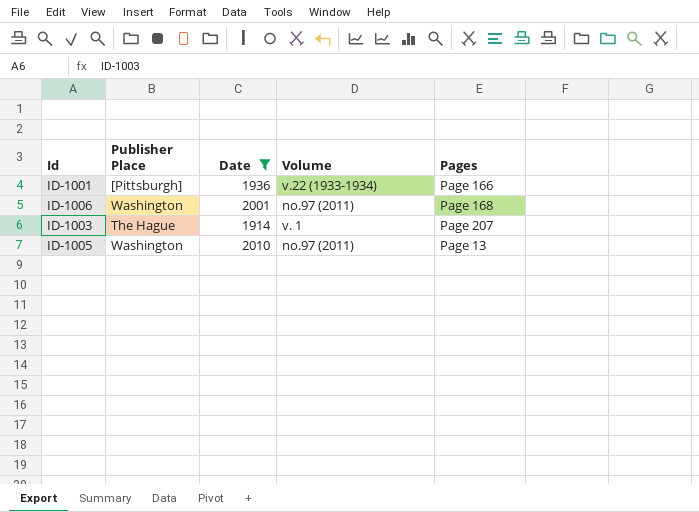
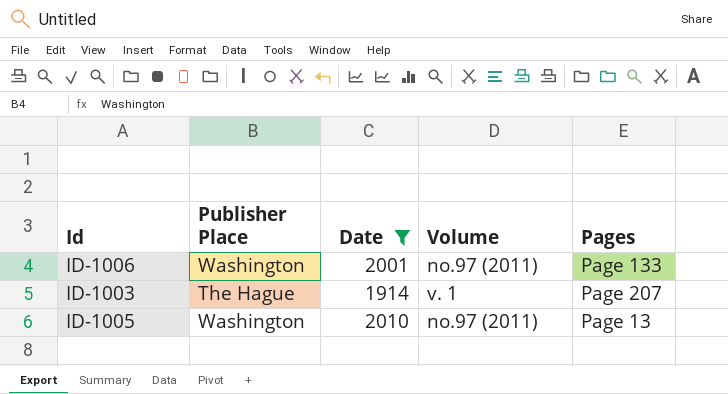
row ID-1001: [Pittsburgh] | 1936 | v.22 (1933-1934) | Page 166 -> none
ID-1006 | Pages: Page 168 -> Page 133

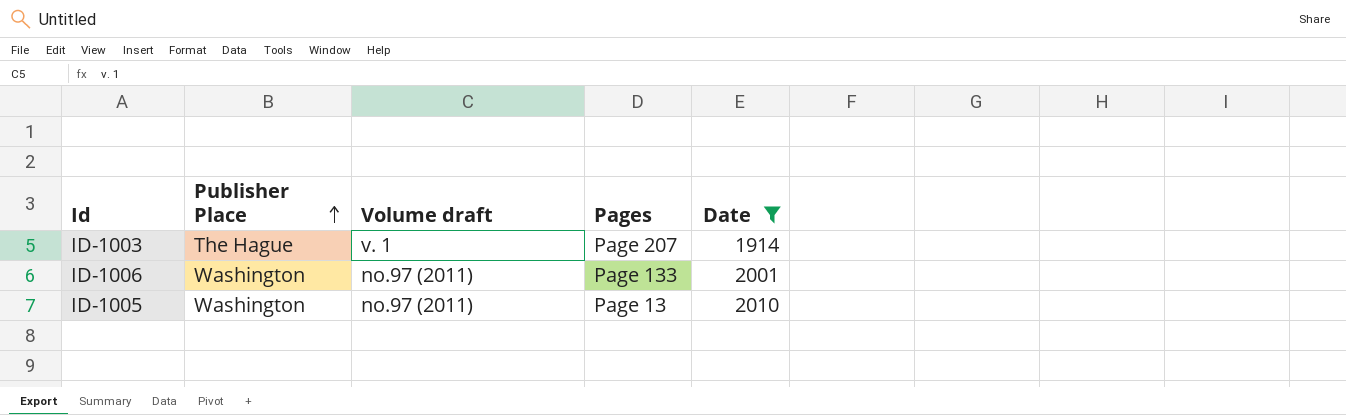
row order: none -> Publisher Place ascending
column name: Volume -> Volume draft
column Date | position: 3 -> 5

